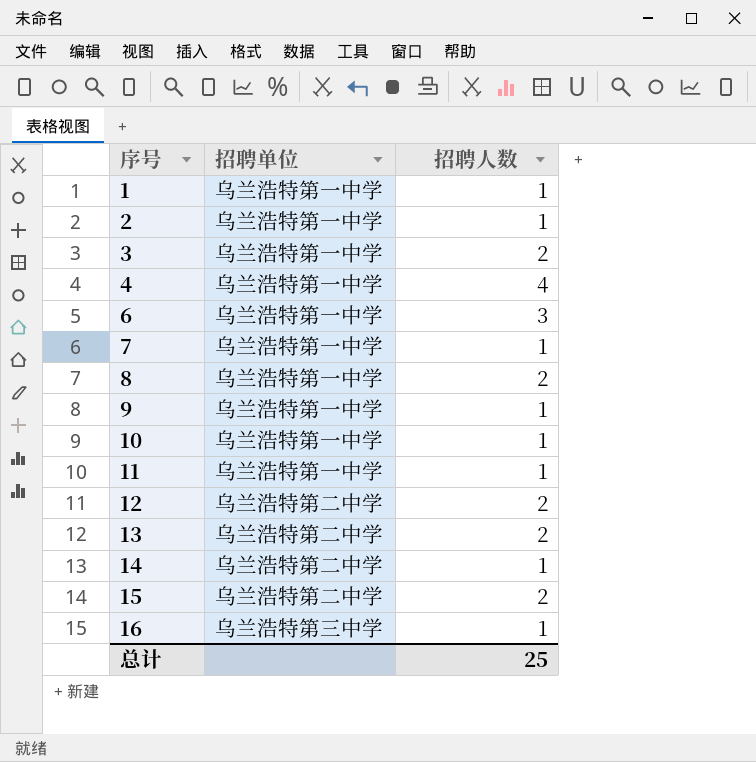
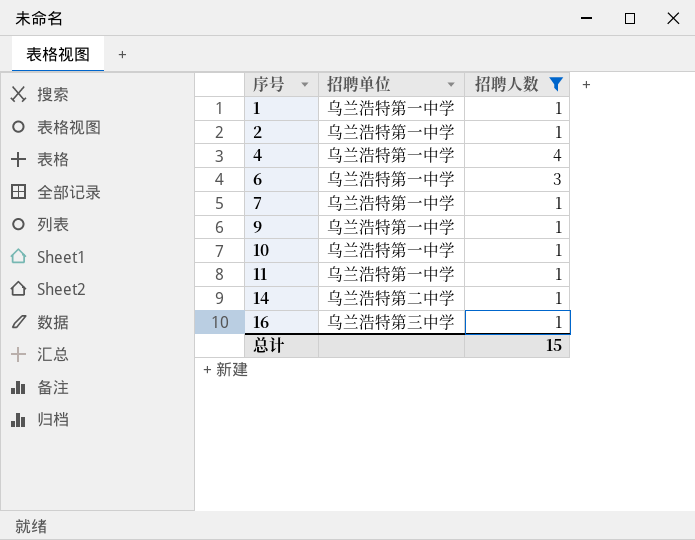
filter: none -> 招聘人数 != 2
总计 | 招聘人数: 25 -> 15

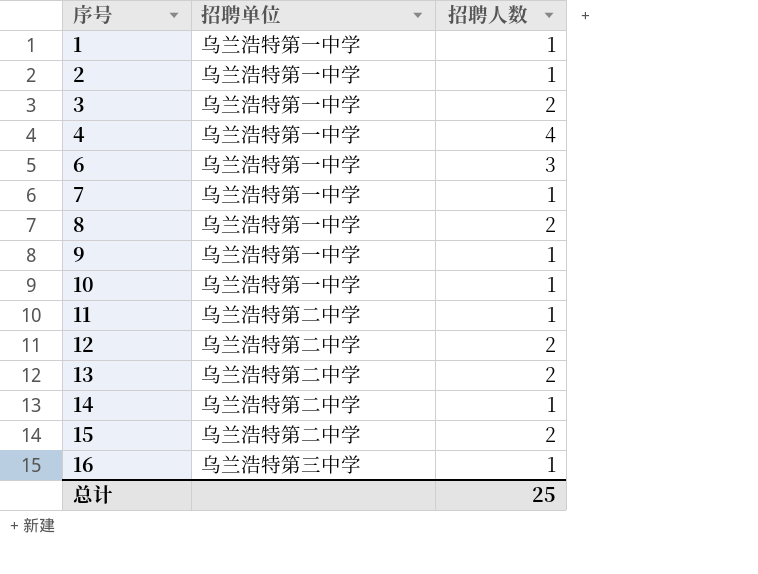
filter: 招聘人数 != 2 -> none
11 | 招聘单位: 乌兰浩特第一中学 -> 乌兰浩特第二中学
总计 | 招聘人数: 15 -> 25

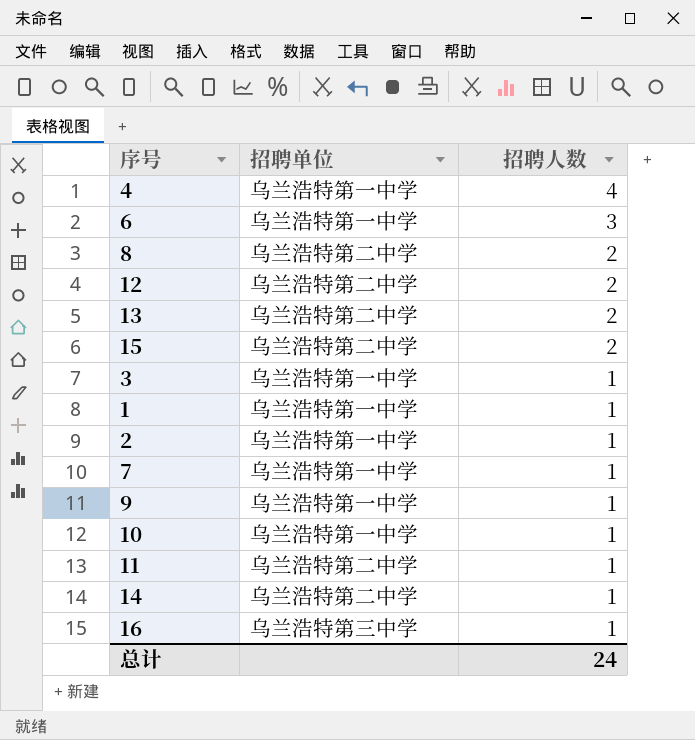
row order: 序号 ascending -> 招聘人数 descending
8 | 招聘单位: 乌兰浩特第一中学 -> 乌兰浩特第二中学
3 | 招聘人数: 2 -> 1
总计 | 招聘人数: 25 -> 24

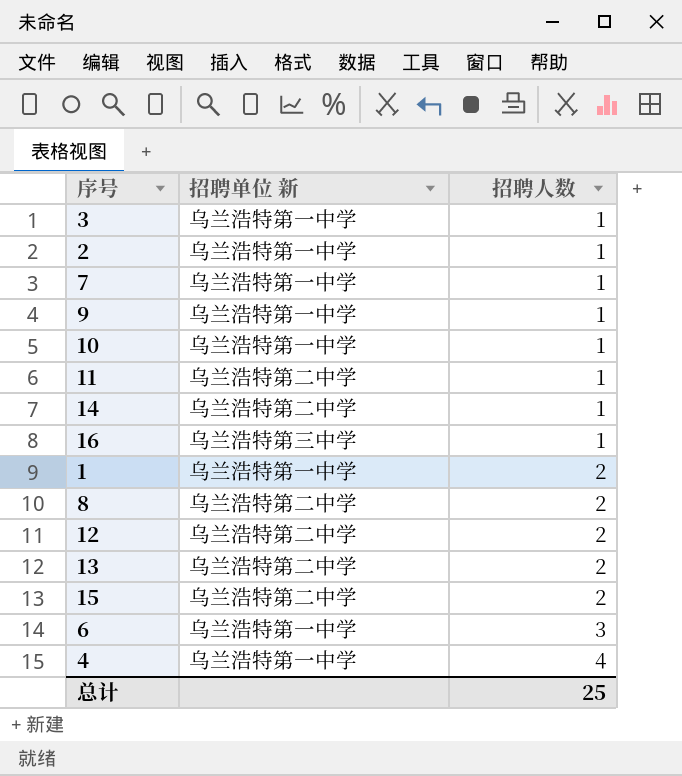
row order: 招聘人数 descending -> 招聘人数 ascending
column name: 招聘单位 -> 招聘单位 新
1 | 招聘人数: 1 -> 2
总计 | 招聘人数: 24 -> 25

